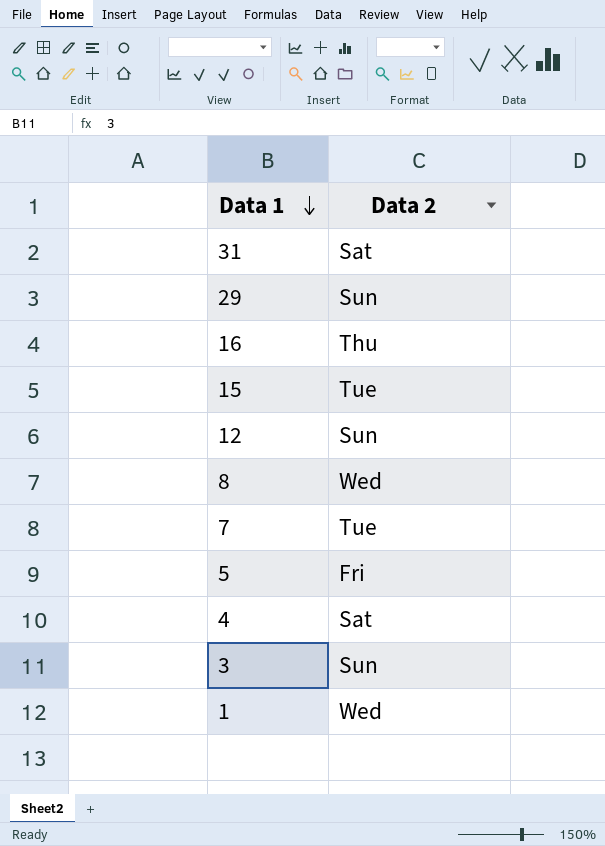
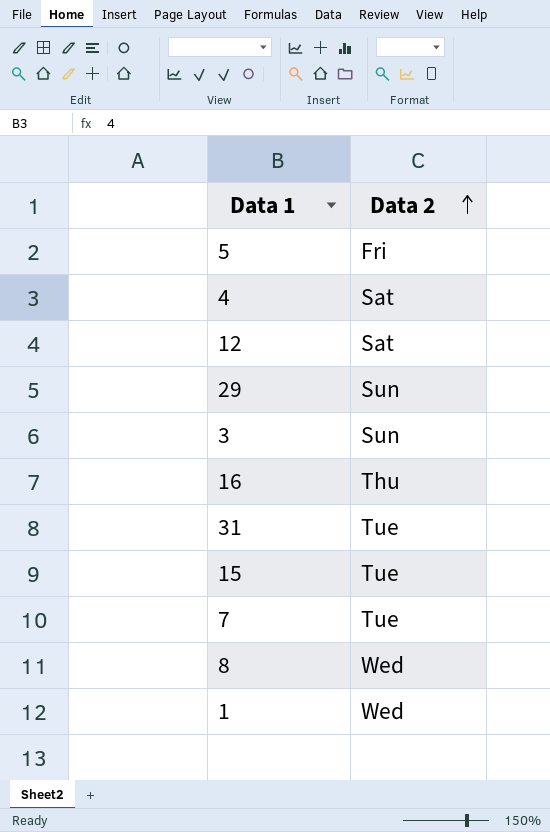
row order: Data 1 descending -> Data 2 ascending
12 | Data 2: Sun -> Sat
31 | Data 2: Sat -> Tue

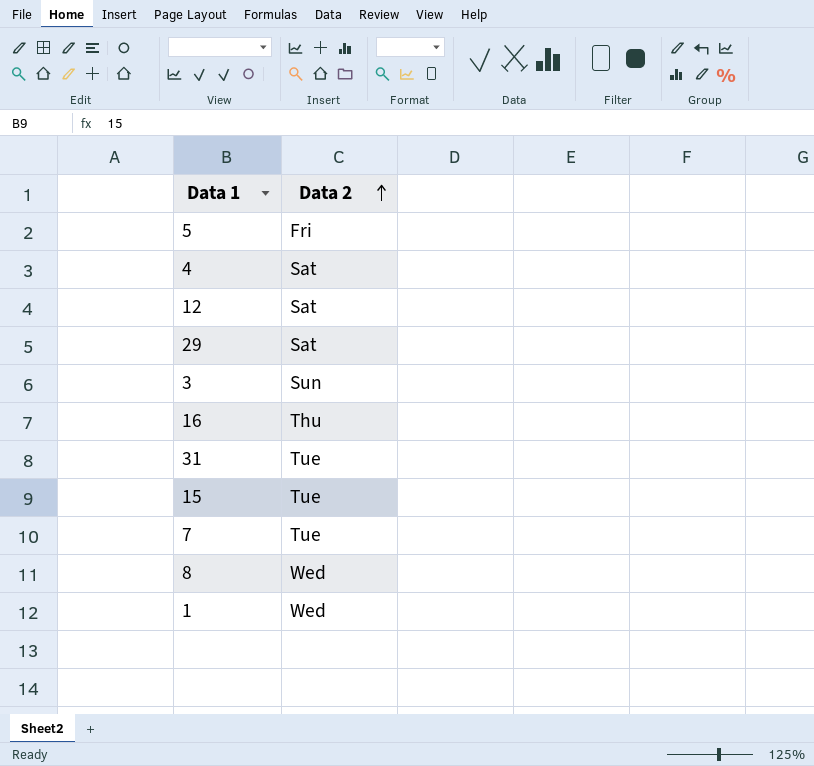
29 | Data 2: Sun -> Sat

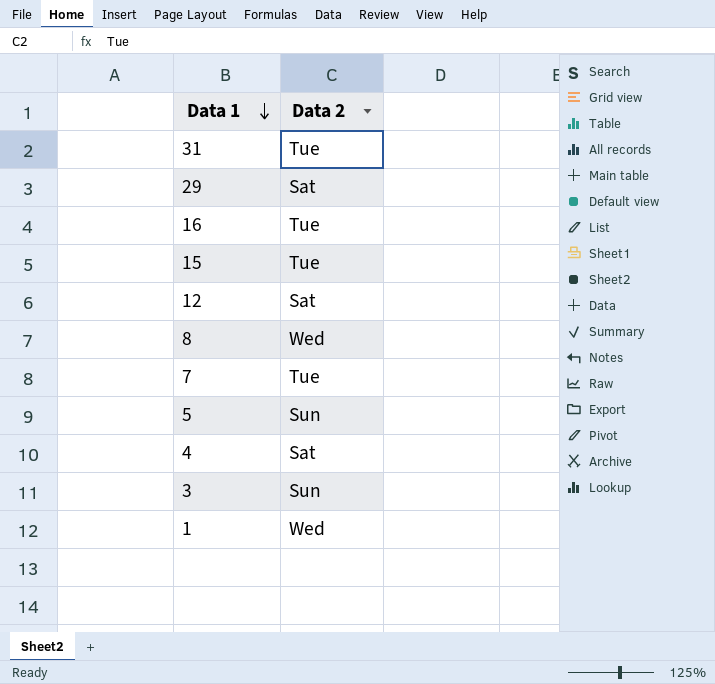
row order: Data 2 ascending -> Data 1 descending
16 | Data 2: Thu -> Tue
5 | Data 2: Fri -> Sun

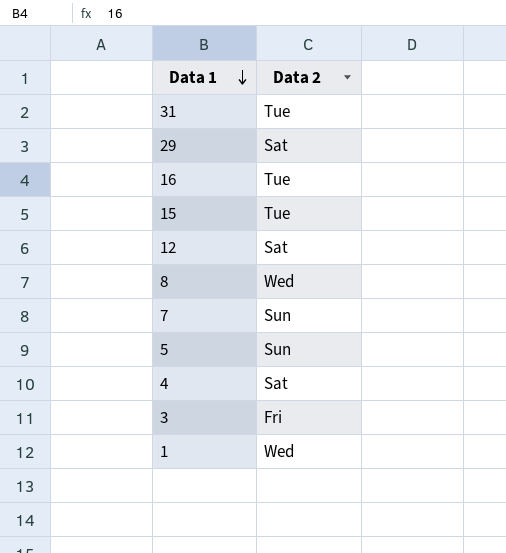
7 | Data 2: Tue -> Sun
3 | Data 2: Sun -> Fri

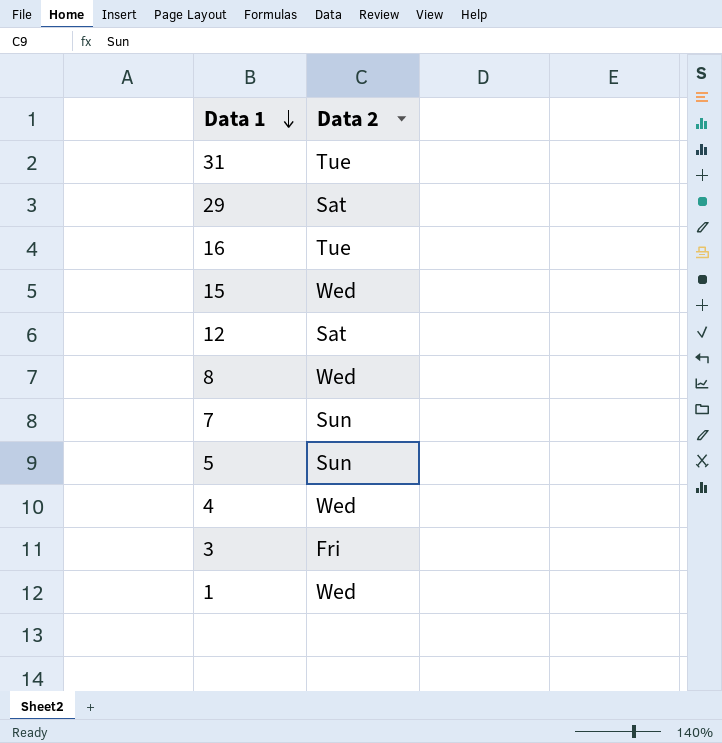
15 | Data 2: Tue -> Wed
4 | Data 2: Sat -> Wed

